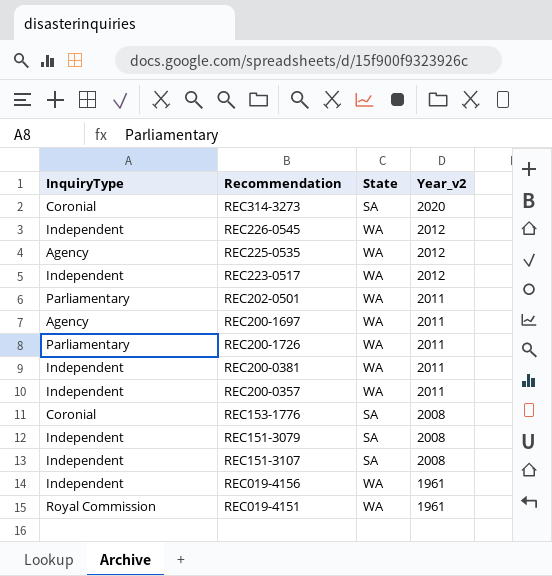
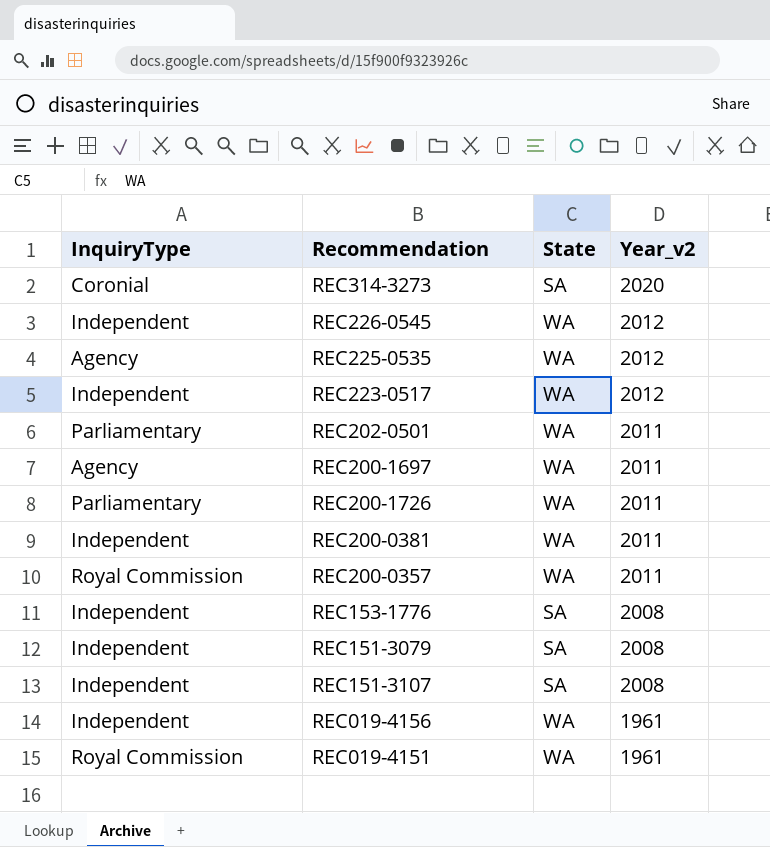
REC200-0357 | InquiryType: Independent -> Royal Commission
REC153-1776 | InquiryType: Coronial -> Independent

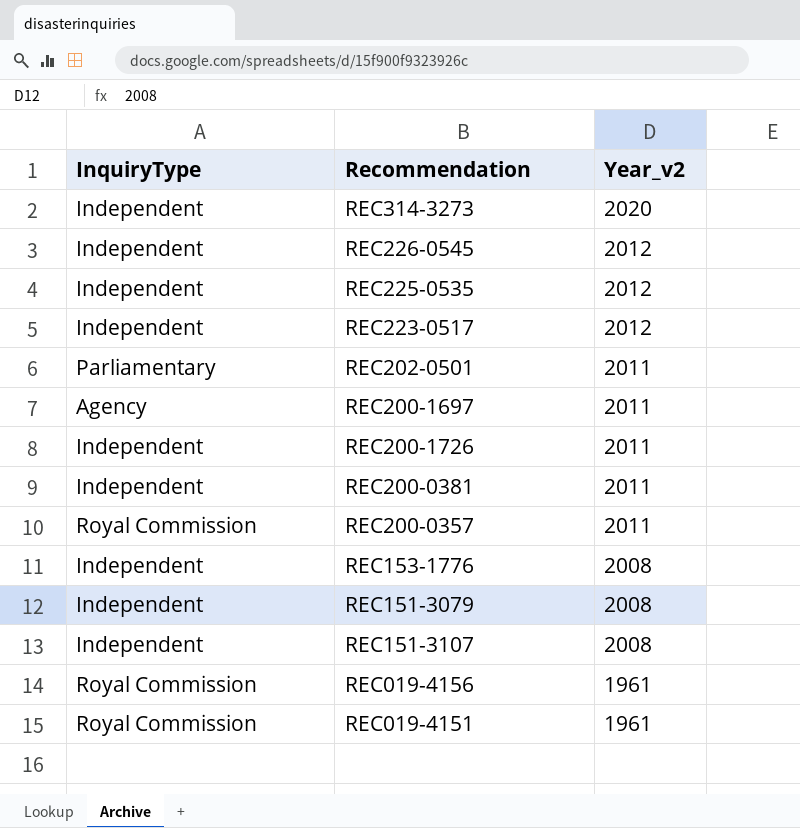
column State | position: 3 -> none
REC314-3273 | InquiryType: Coronial -> Independent
REC225-0535 | InquiryType: Agency -> Independent
REC200-1726 | InquiryType: Parliamentary -> Independent
REC019-4156 | InquiryType: Independent -> Royal Commission

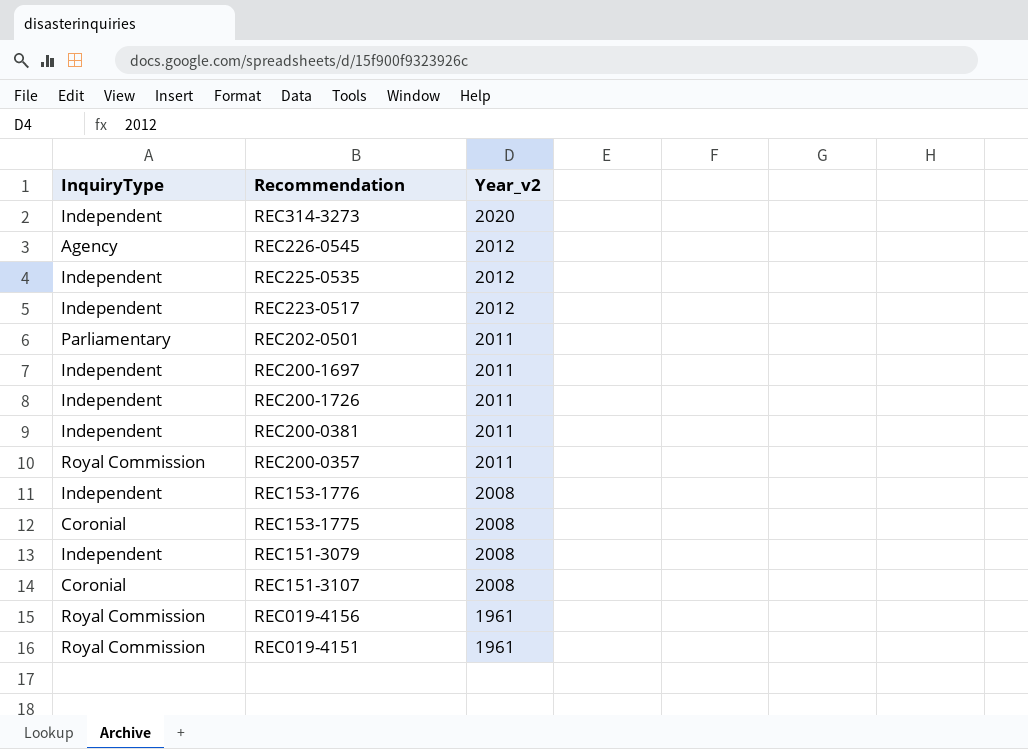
REC226-0545 | InquiryType: Independent -> Agency
REC200-1697 | InquiryType: Agency -> Independent
row REC153-1775: none -> Coronial | 2008
REC151-3107 | InquiryType: Independent -> Coronial

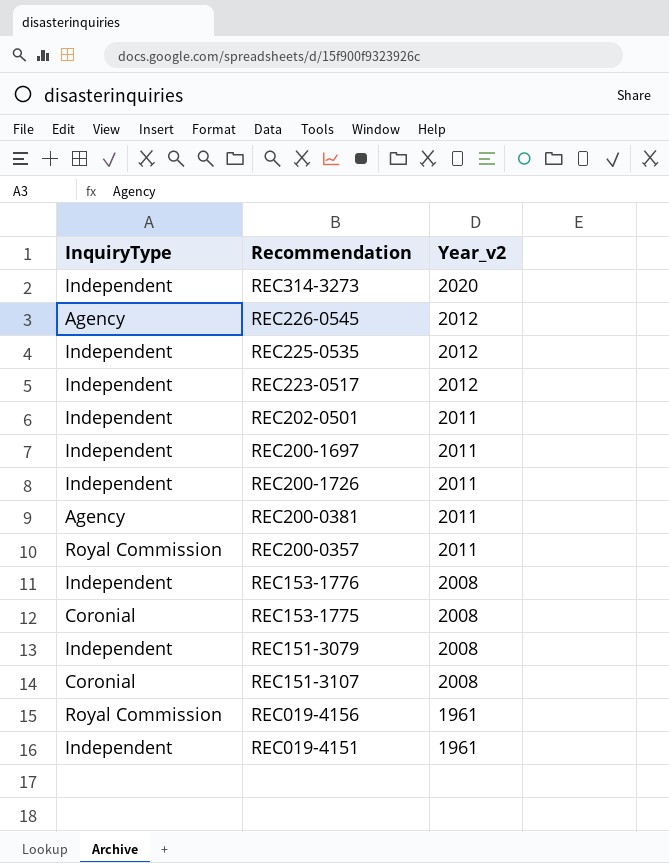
REC202-0501 | InquiryType: Parliamentary -> Independent
REC200-0381 | InquiryType: Independent -> Agency
REC019-4151 | InquiryType: Royal Commission -> Independent

